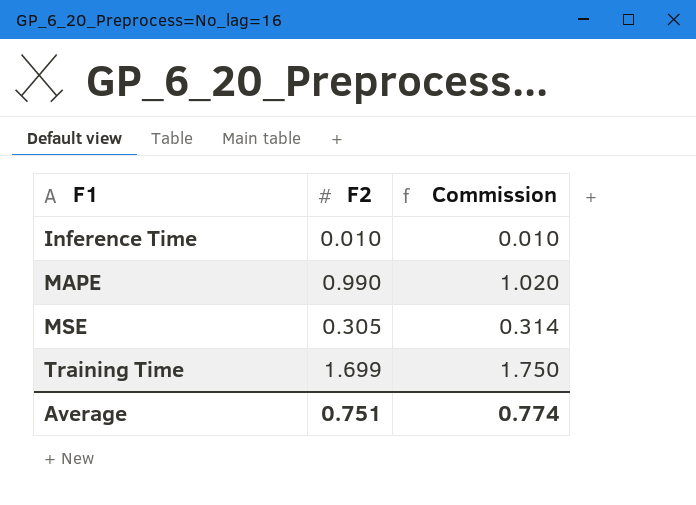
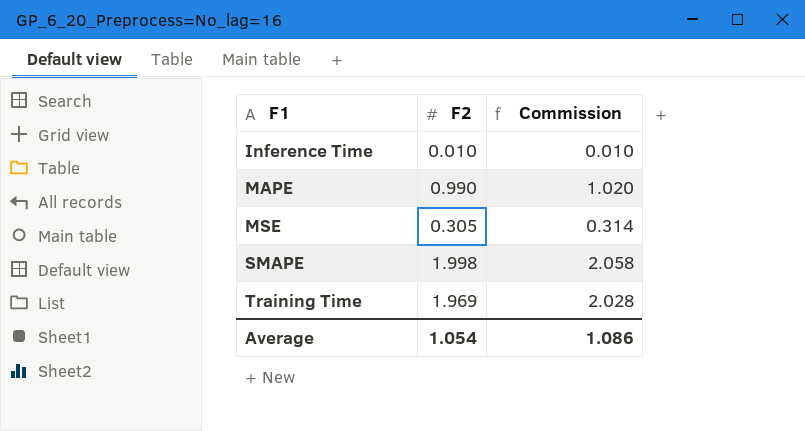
row SMAPE: none -> 1.998 | 2.058
Training Time | F2: 1.699 -> 1.969
Training Time | Commission: 1.750 -> 2.028
Average | F2: 0.751 -> 1.054
Average | Commission: 0.774 -> 1.086

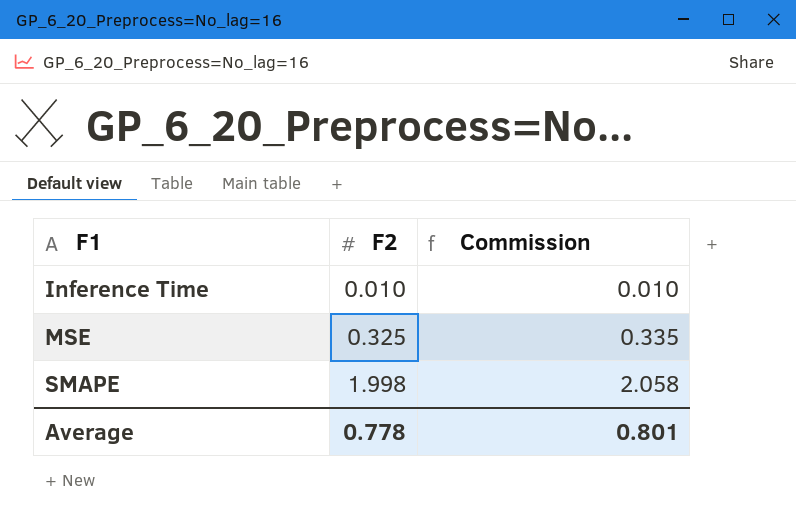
row MAPE: 0.990 | 1.020 -> none
row Training Time: 1.969 | 2.028 -> none
MSE | F2: 0.305 -> 0.325
MSE | Commission: 0.314 -> 0.335
Average | F2: 1.054 -> 0.778
Average | Commission: 1.086 -> 0.801

